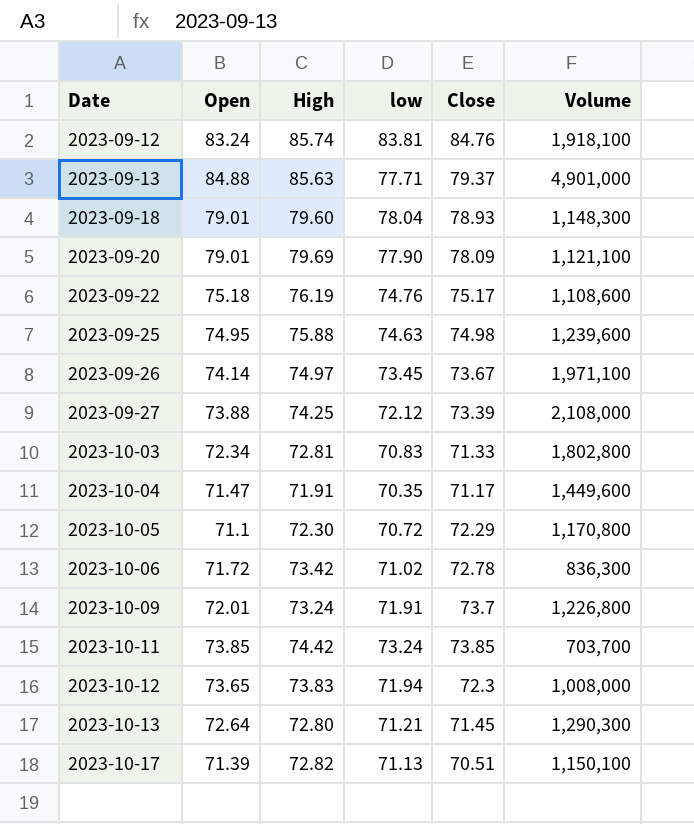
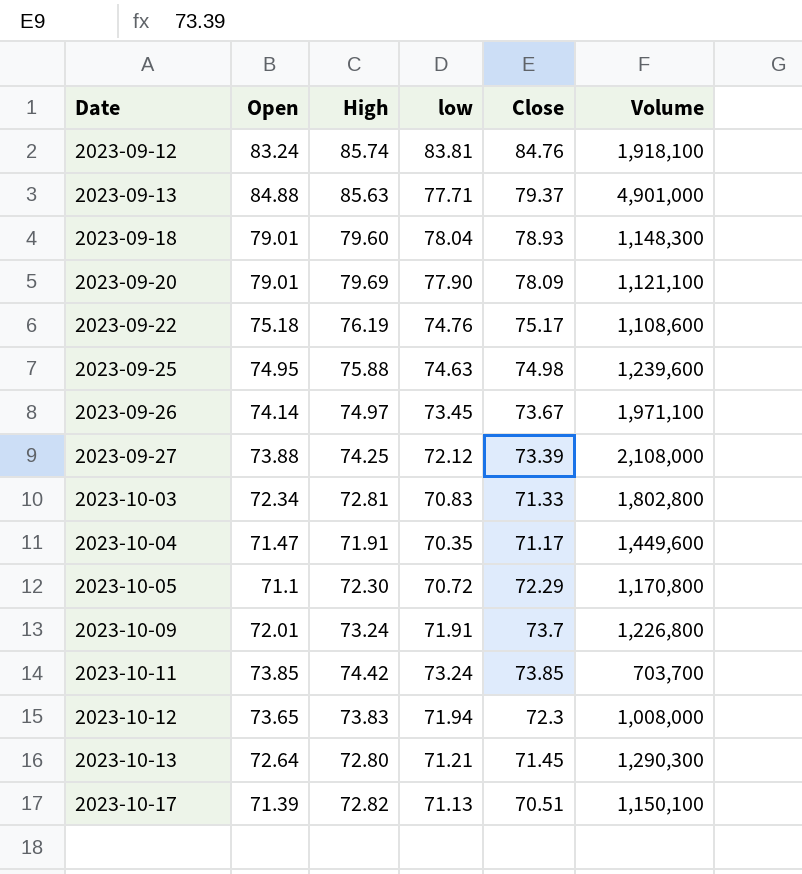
row 2023-10-06: 71.72 | 73.42 | 71.02 | 72.78 | 836,300 -> none

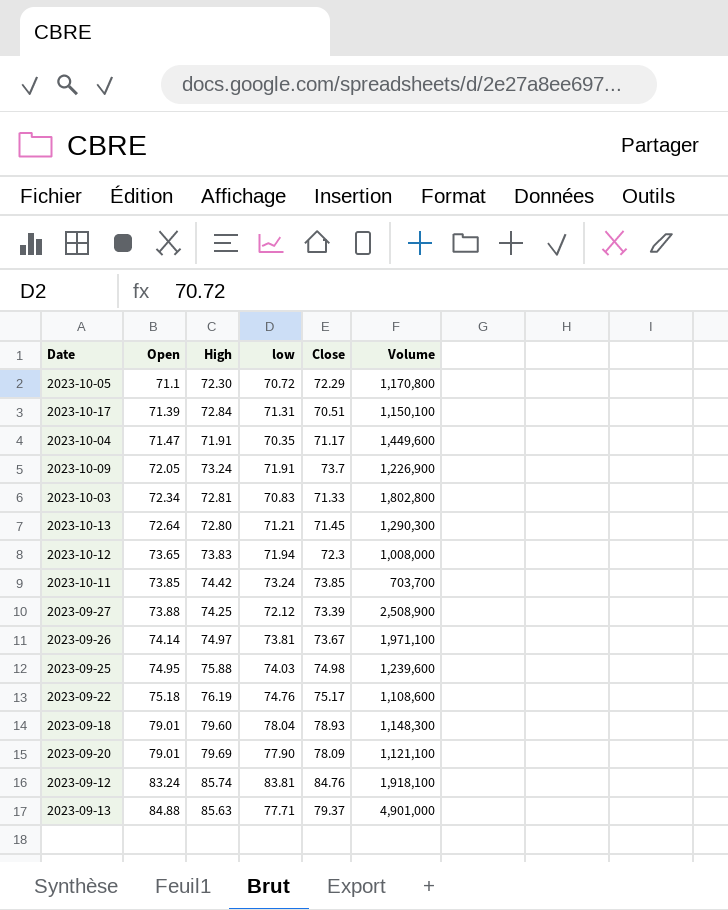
row order: Date ascending -> Open ascending
2023-10-17 | High: 72.82 -> 72.84
2023-10-17 | low: 71.13 -> 71.31
2023-10-09 | Open: 72.01 -> 72.05
2023-10-09 | Volume: 1,226,800 -> 1,226,900
2023-09-27 | Volume: 2,108,000 -> 2,508,900
2023-09-26 | low: 73.45 -> 73.81
2023-09-25 | low: 74.63 -> 74.03

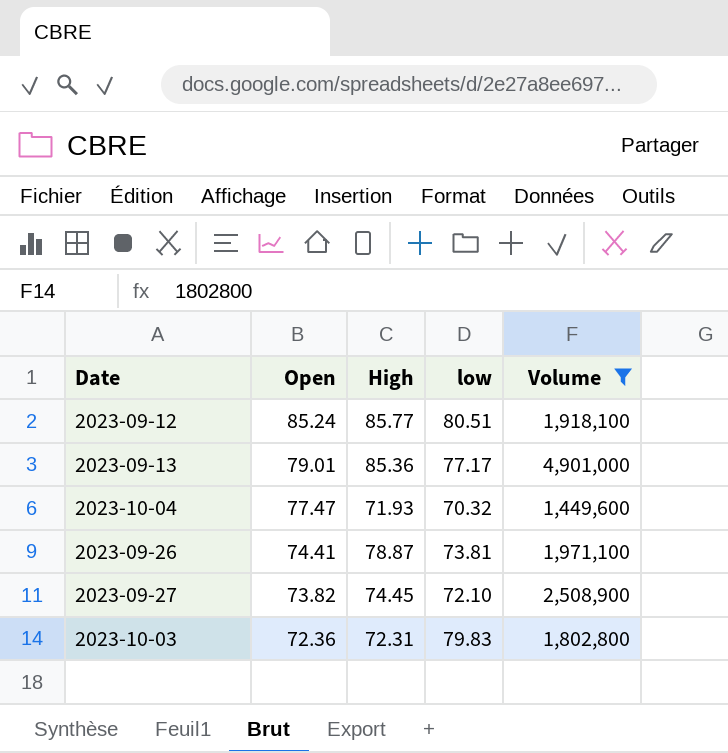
filter: none -> Volume >= 1,449,600
row order: Open ascending -> Open descending
column Close | position: 5 -> none
2023-09-12 | Open: 83.24 -> 85.24
2023-09-12 | High: 85.74 -> 85.77
2023-09-12 | low: 83.81 -> 80.51
2023-09-13 | Open: 84.88 -> 79.01
2023-09-13 | High: 85.63 -> 85.36
2023-09-13 | low: 77.71 -> 77.17
2023-10-04 | Open: 71.47 -> 77.47
2023-10-04 | High: 71.91 -> 71.93
2023-10-04 | low: 70.35 -> 70.32
2023-09-26 | Open: 74.14 -> 74.41
2023-09-26 | High: 74.97 -> 78.87
2023-09-27 | Open: 73.88 -> 73.82
2023-09-27 | High: 74.25 -> 74.45
2023-09-27 | low: 72.12 -> 72.10
2023-10-03 | Open: 72.34 -> 72.36
2023-10-03 | High: 72.81 -> 72.31
2023-10-03 | low: 70.83 -> 79.83

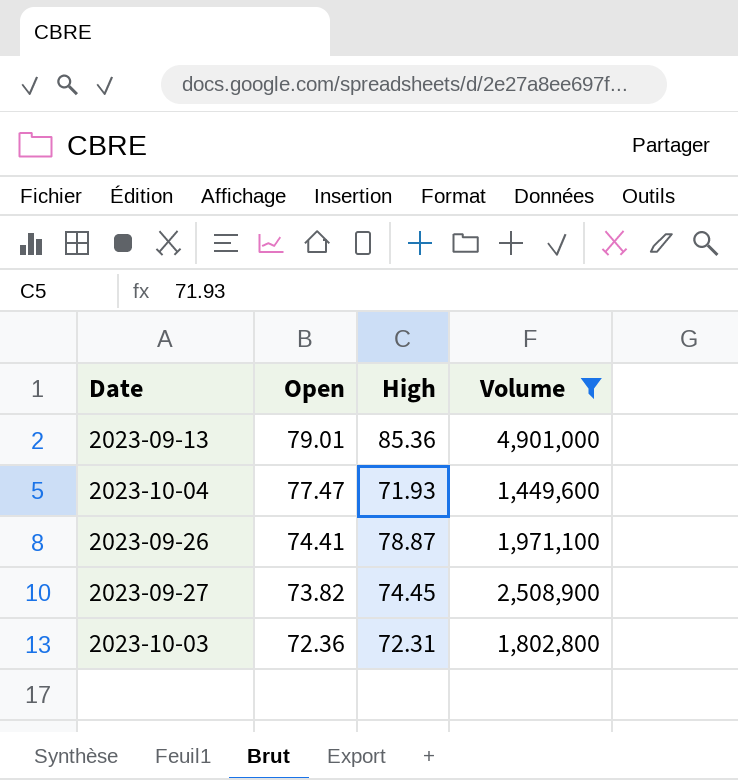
column low | position: 4 -> none
row 2023-09-12: 85.24 | 85.77 | 80.51 | 1,918,100 -> none

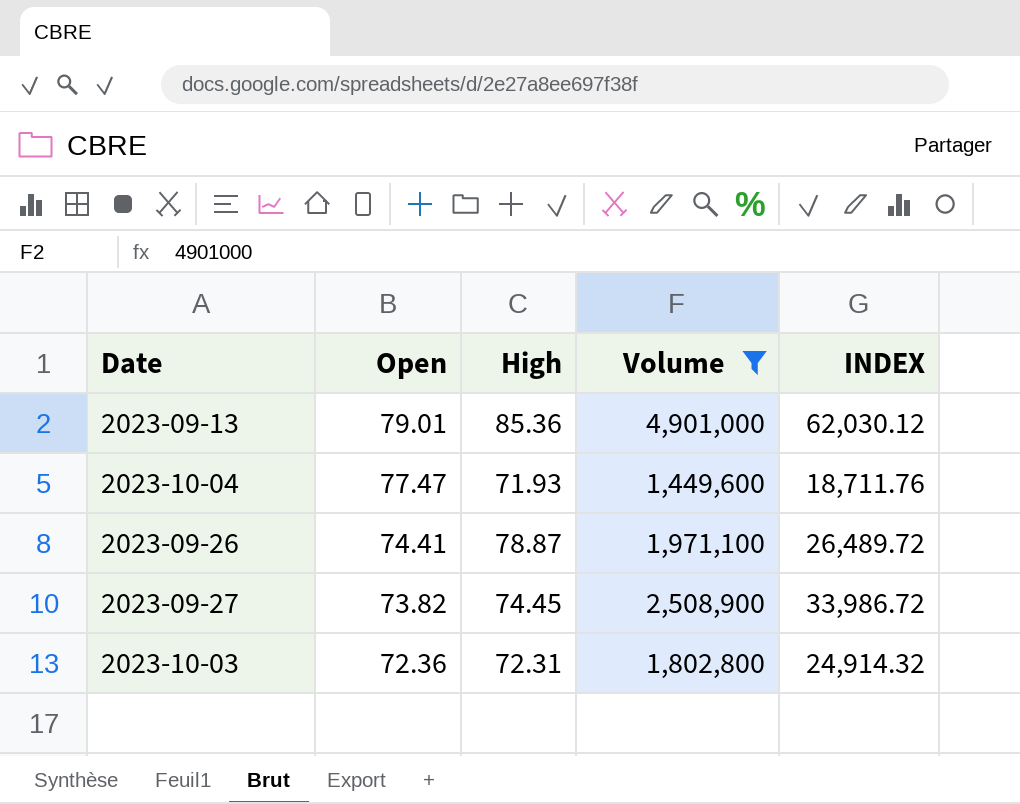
column INDEX | formula: none -> [Volume] / [Open]

